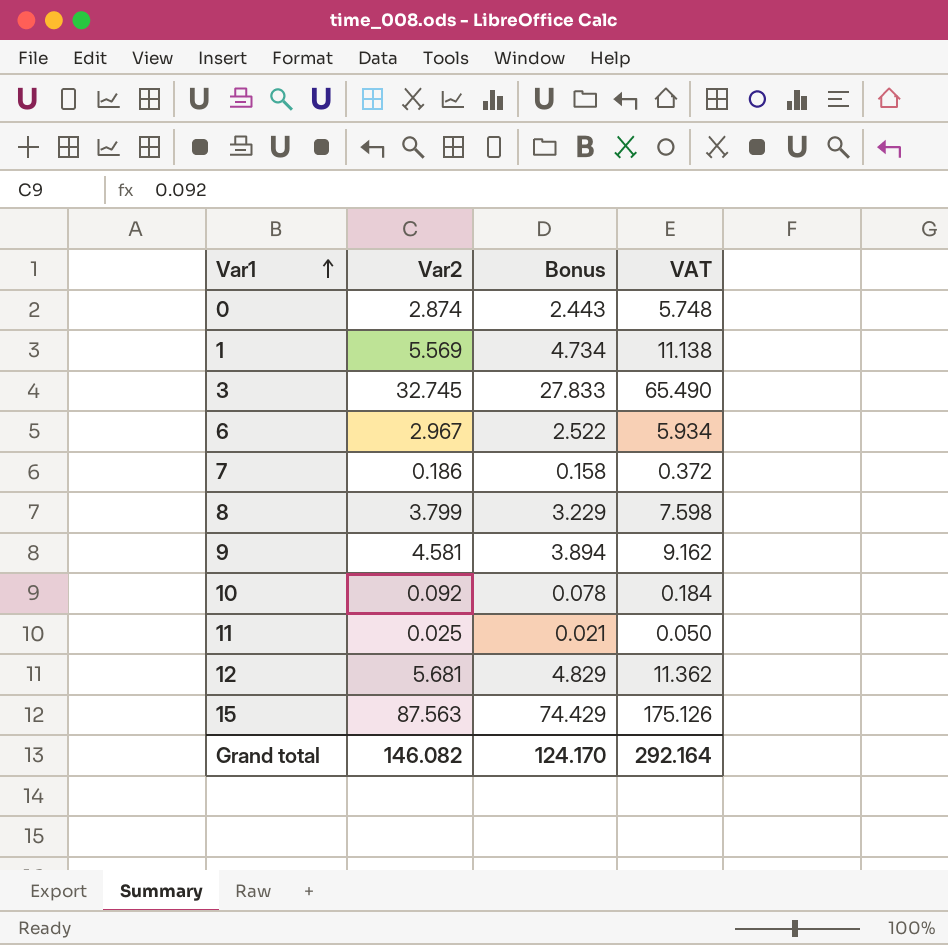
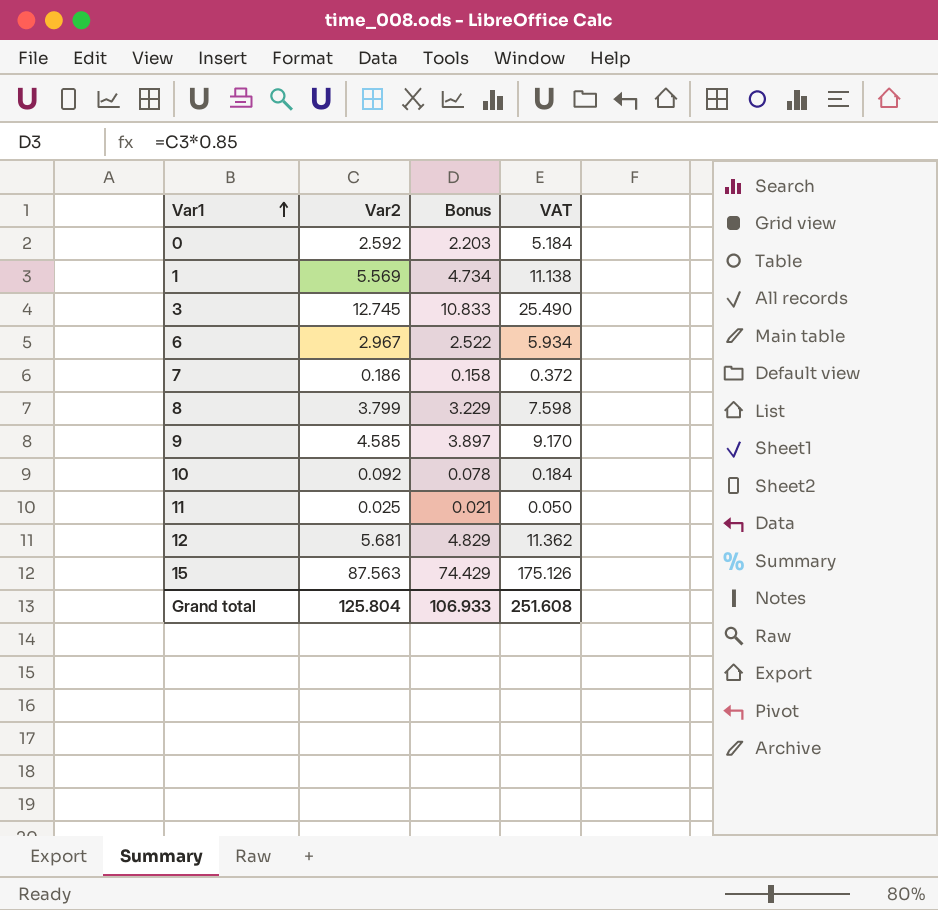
0 | Var2: 2.874 -> 2.592
0 | Bonus: 2.443 -> 2.203
0 | VAT: 5.748 -> 5.184
3 | Var2: 32.745 -> 12.745
3 | Bonus: 27.833 -> 10.833
3 | VAT: 65.490 -> 25.490
9 | Var2: 4.581 -> 4.585
9 | Bonus: 3.894 -> 3.897
9 | VAT: 9.162 -> 9.170
Grand total | Var2: 146.082 -> 125.804
Grand total | Bonus: 124.170 -> 106.933
Grand total | VAT: 292.164 -> 251.608

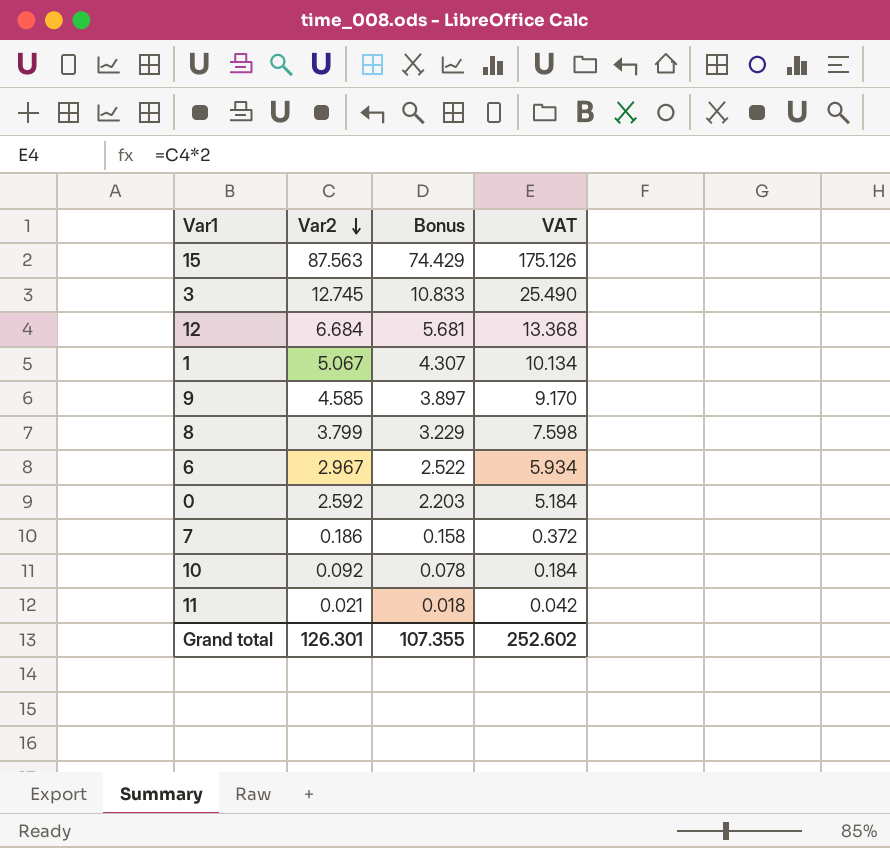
row order: Var1 ascending -> Var2 descending
12 | Var2: 5.681 -> 6.684
12 | Bonus: 4.829 -> 5.681
12 | VAT: 11.362 -> 13.368
1 | Var2: 5.569 -> 5.067
1 | Bonus: 4.734 -> 4.307
1 | VAT: 11.138 -> 10.134
11 | Var2: 0.025 -> 0.021
11 | Bonus: 0.021 -> 0.018
11 | VAT: 0.050 -> 0.042
Grand total | Var2: 125.804 -> 126.301
Grand total | Bonus: 106.933 -> 107.355
Grand total | VAT: 251.608 -> 252.602

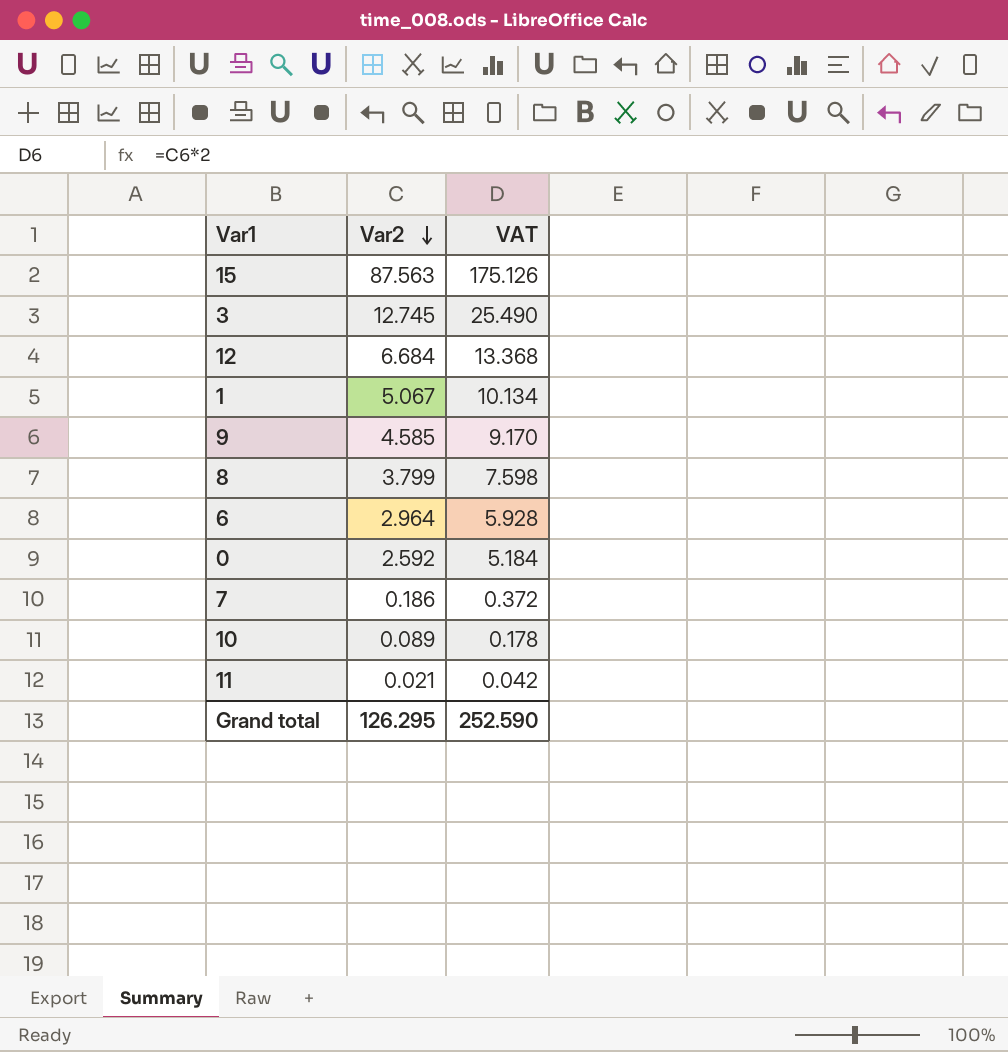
column Bonus | formula: [Var2] * 0.85 -> none
6 | Var2: 2.967 -> 2.964
6 | VAT: 5.934 -> 5.928
10 | Var2: 0.092 -> 0.089
10 | VAT: 0.184 -> 0.178
Grand total | Var2: 126.301 -> 126.295
Grand total | VAT: 252.602 -> 252.590

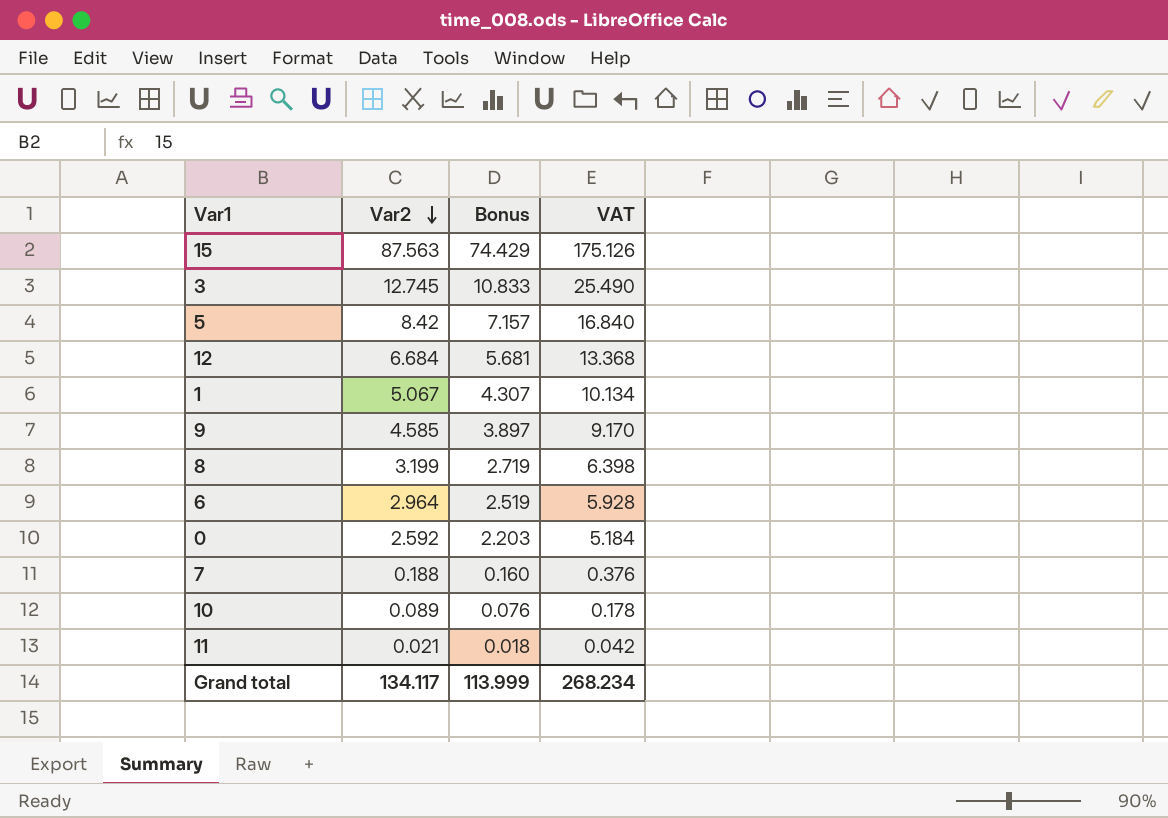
column Bonus | formula: none -> [Var2] * 0.85
row 5: none -> 8.42 | 7.157 | 16.840
8 | Var2: 3.799 -> 3.199
8 | VAT: 7.598 -> 6.398
7 | Var2: 0.186 -> 0.188
7 | VAT: 0.372 -> 0.376
Grand total | Var2: 126.295 -> 134.117
Grand total | VAT: 252.590 -> 268.234

